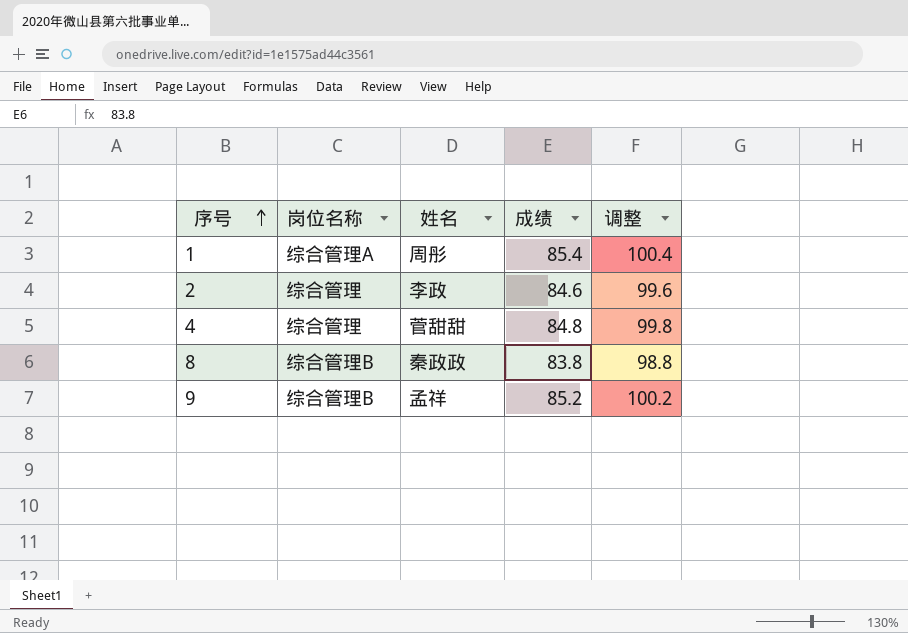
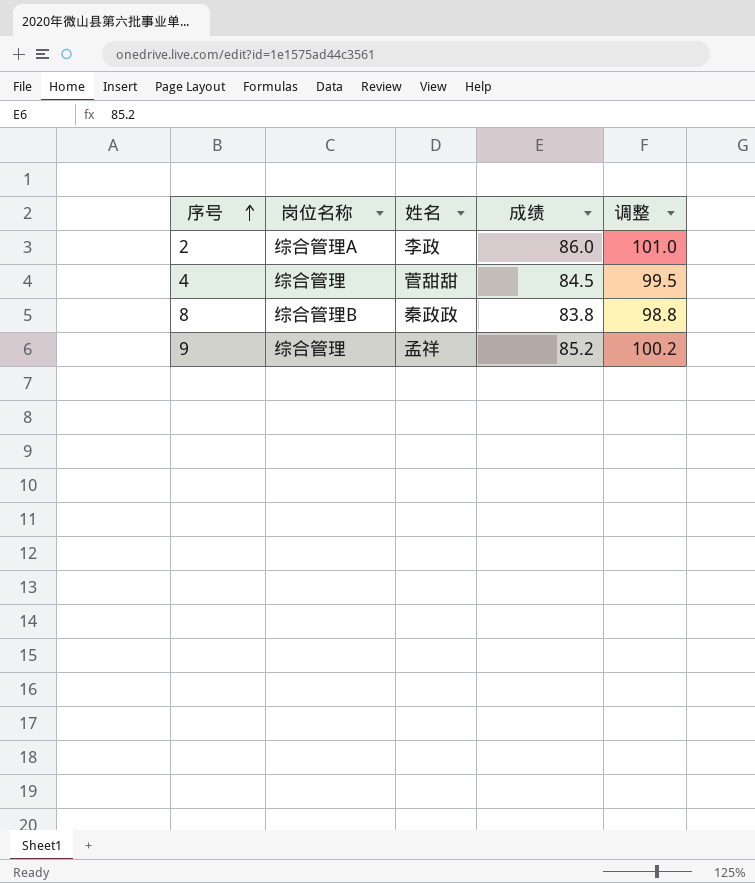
row 1: 综合管理A | 周彤 | 85.4 | 100.4 -> none
2 | 岗位名称: 综合管理 -> 综合管理A
2 | 成绩: 84.6 -> 86.0
2 | 调整: 99.6 -> 101.0
4 | 成绩: 84.8 -> 84.5
4 | 调整: 99.8 -> 99.5
9 | 岗位名称: 综合管理B -> 综合管理

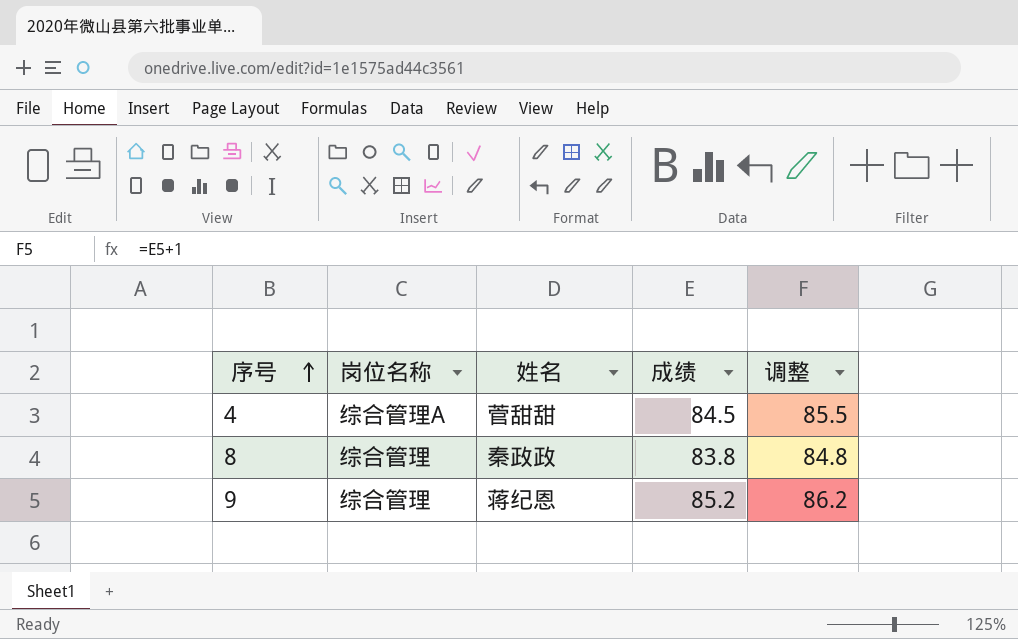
column 调整 | formula: [成绩] + 15 -> [成绩] + 1
row 2: 综合管理A | 李政 | 86.0 | 101.0 -> none
4 | 岗位名称: 综合管理 -> 综合管理A
8 | 岗位名称: 综合管理B -> 综合管理
9 | 姓名: 孟祥 -> 蒋纪恩

